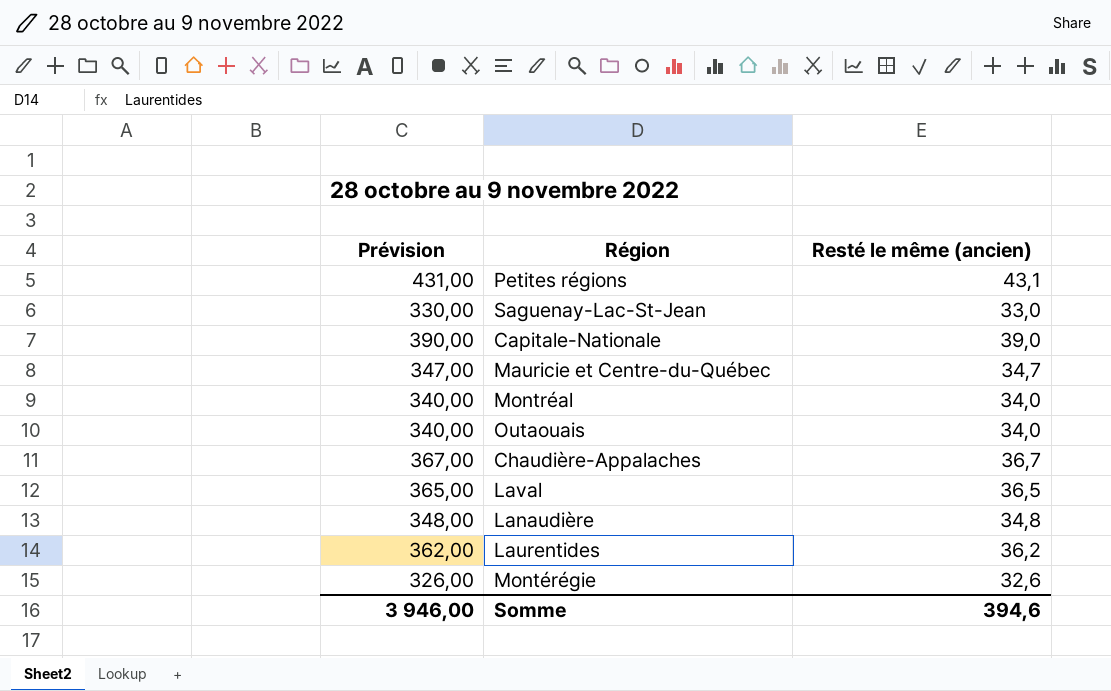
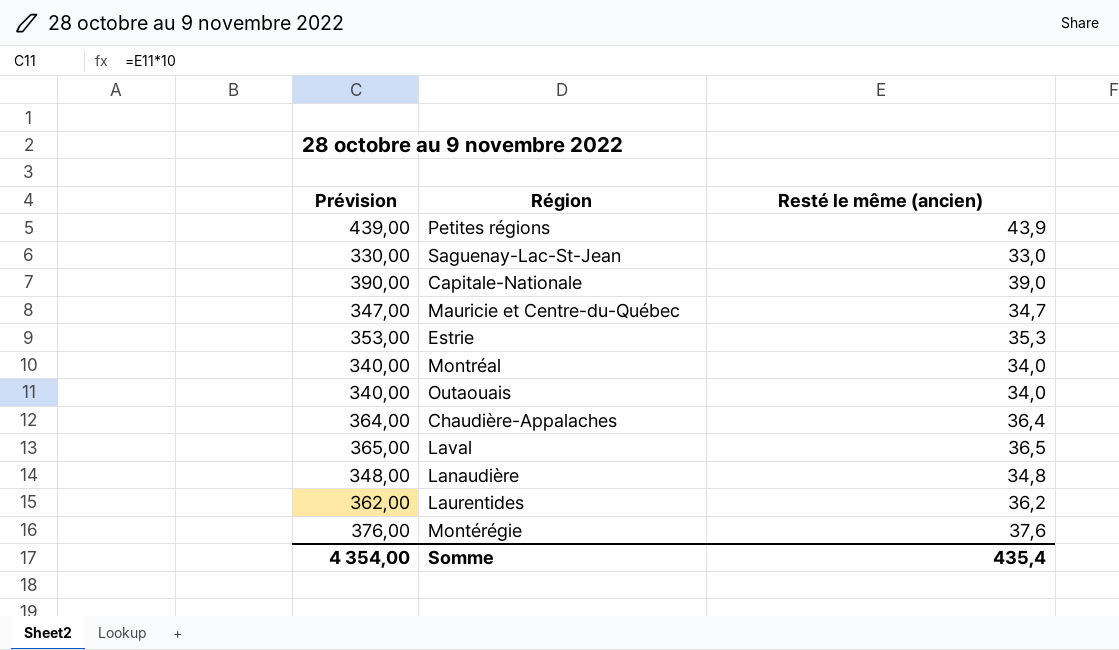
Petites régions | Prévision: 431,00 -> 439,00
Petites régions | Resté le même (ancien): 43,1 -> 43,9
row Estrie: none -> 353,00 | 35,3
Chaudière-Appalaches | Prévision: 367,00 -> 364,00
Chaudière-Appalaches | Resté le même (ancien): 36,7 -> 36,4
Montérégie | Prévision: 326,00 -> 376,00
Montérégie | Resté le même (ancien): 32,6 -> 37,6
Somme | Prévision: 3 946,00 -> 4 354,00
Somme | Resté le même (ancien): 394,6 -> 435,4

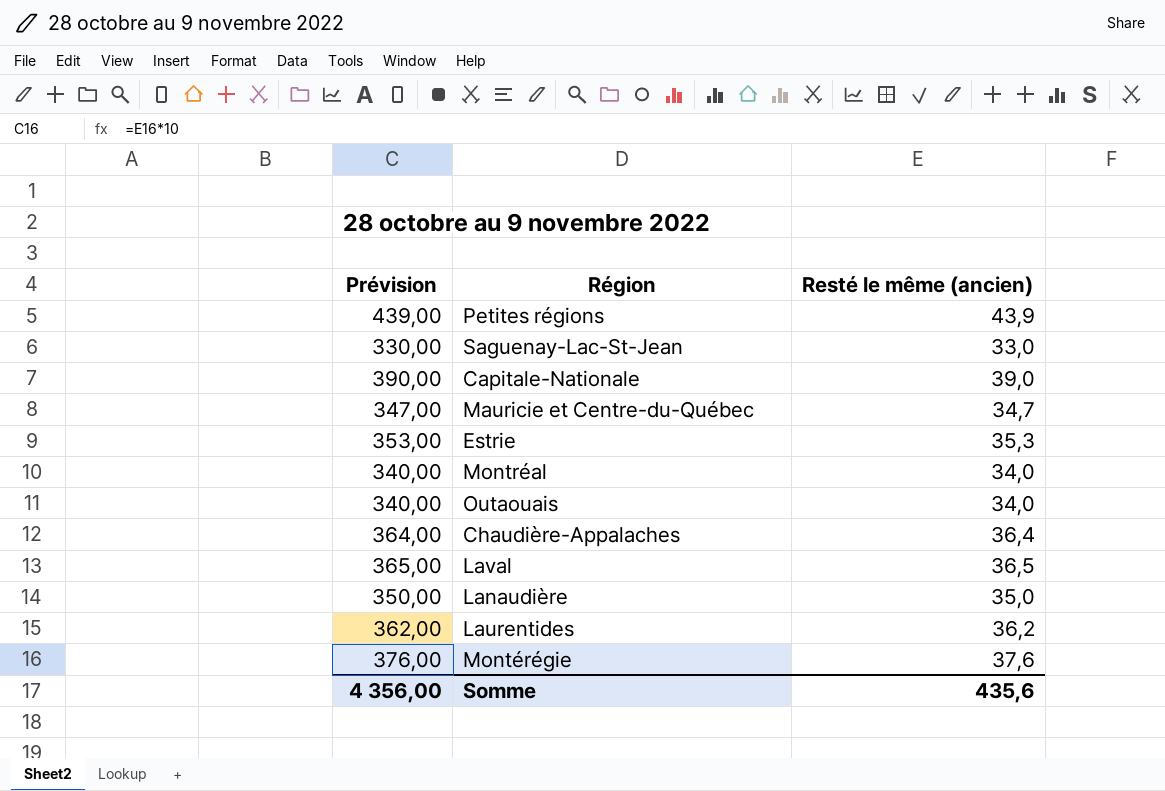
Lanaudière | Prévision: 348,00 -> 350,00
Lanaudière | Resté le même (ancien): 34,8 -> 35,0
Somme | Prévision: 4 354,00 -> 4 356,00
Somme | Resté le même (ancien): 435,4 -> 435,6

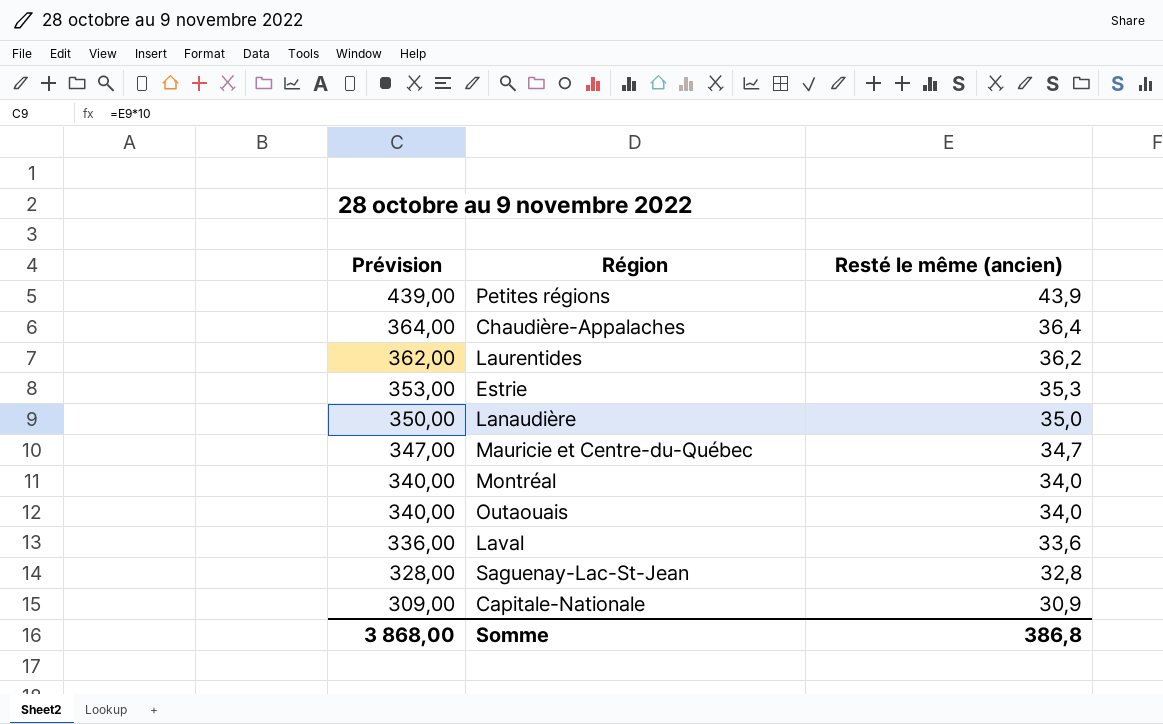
row order: none -> Prévision descending
row Montérégie: 376,00 | 37,6 -> none
Laval | Prévision: 365,00 -> 336,00
Laval | Resté le même (ancien): 36,5 -> 33,6
Saguenay-Lac-St-Jean | Prévision: 330,00 -> 328,00
Saguenay-Lac-St-Jean | Resté le même (ancien): 33,0 -> 32,8
Capitale-Nationale | Prévision: 390,00 -> 309,00
Capitale-Nationale | Resté le même (ancien): 39,0 -> 30,9
Somme | Prévision: 4 356,00 -> 3 868,00
Somme | Resté le même (ancien): 435,6 -> 386,8

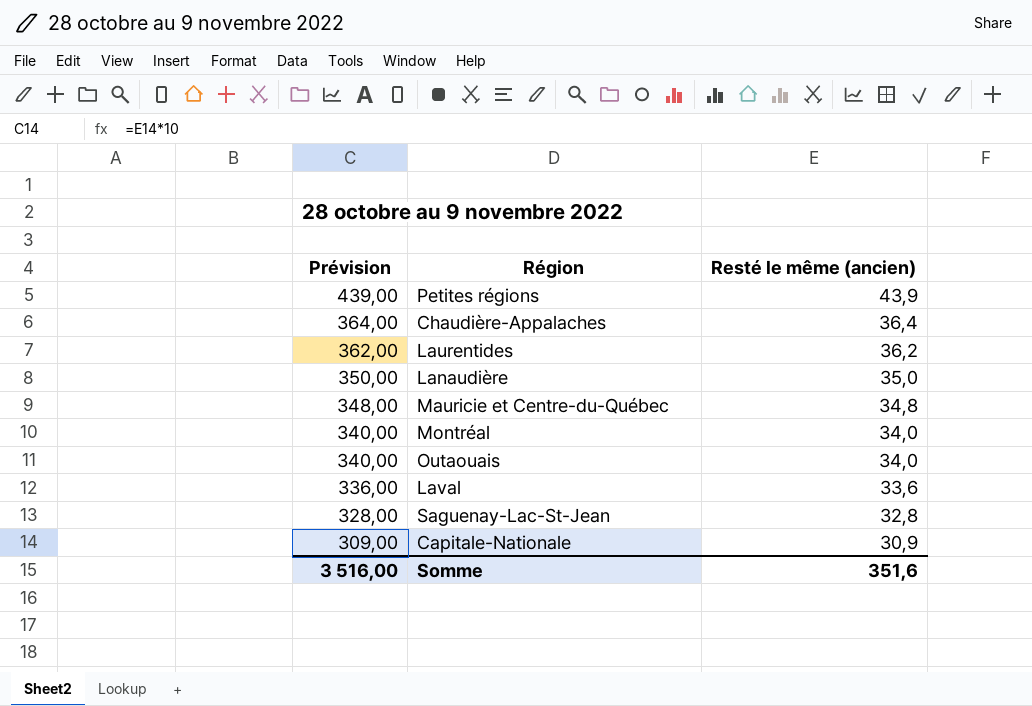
row Estrie: 353,00 | 35,3 -> none
Mauricie et Centre-du-Québec | Prévision: 347,00 -> 348,00
Mauricie et Centre-du-Québec | Resté le même (ancien): 34,7 -> 34,8
Somme | Prévision: 3 868,00 -> 3 516,00
Somme | Resté le même (ancien): 386,8 -> 351,6

